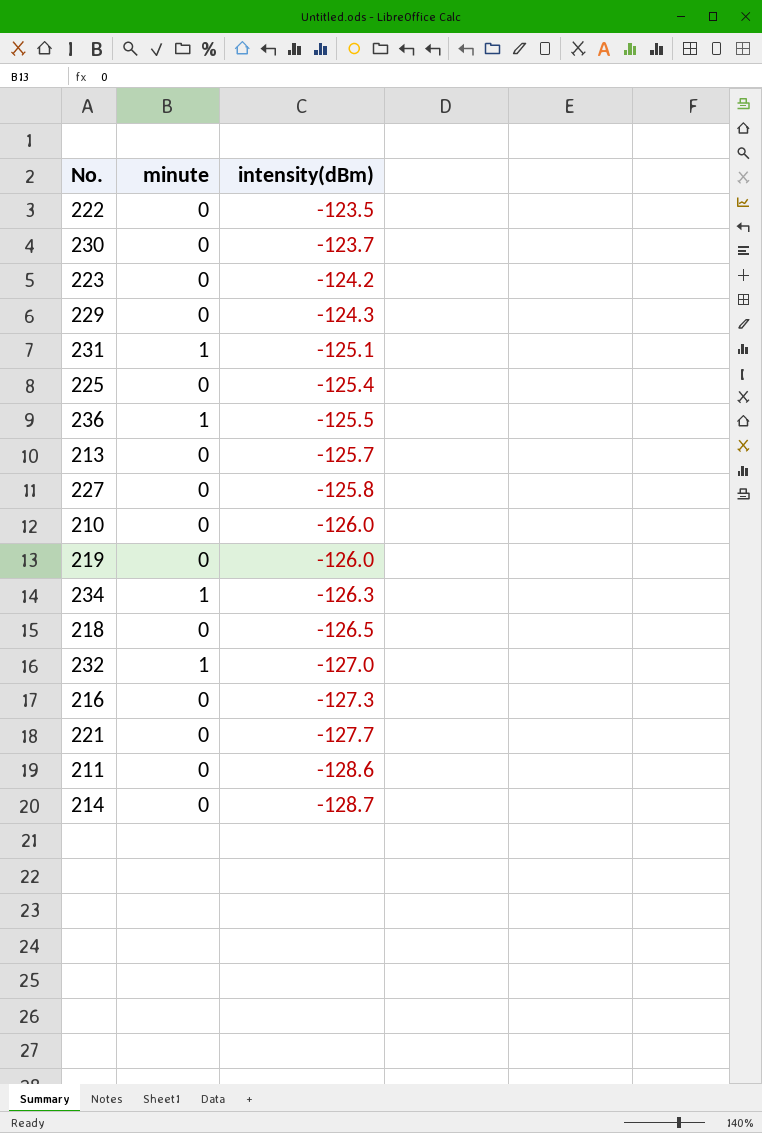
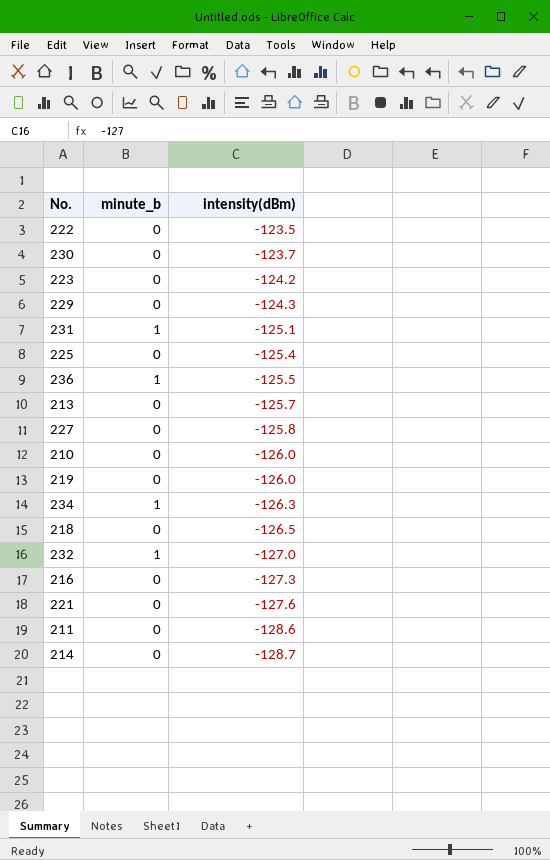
column name: minute -> minute_b
221 | intensity(dBm): -127.7 -> -127.6

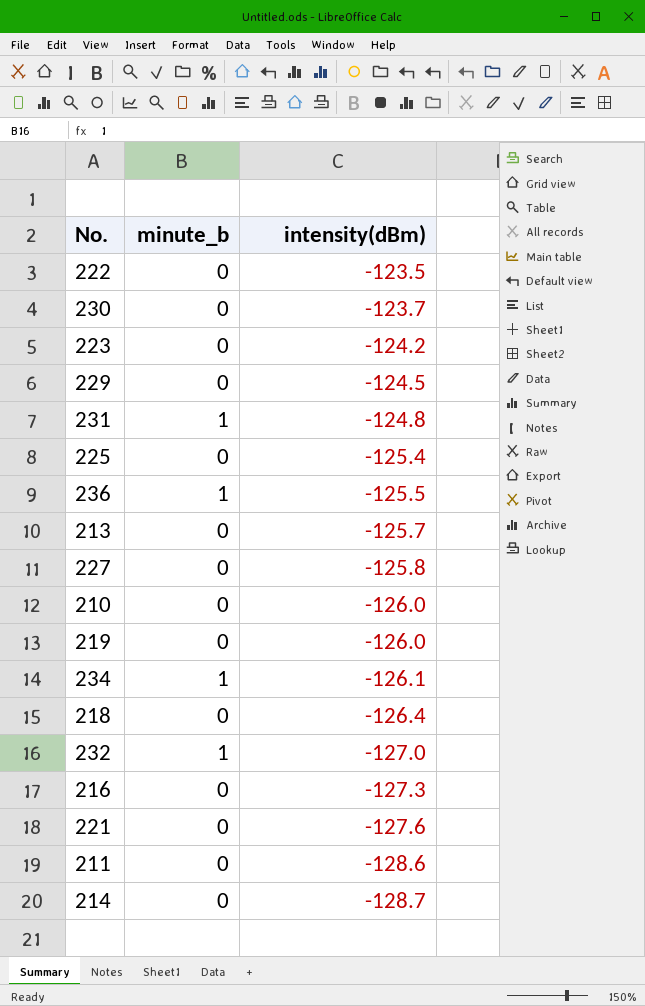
229 | intensity(dBm): -124.3 -> -124.5
231 | intensity(dBm): -125.1 -> -124.8
234 | intensity(dBm): -126.3 -> -126.1
218 | intensity(dBm): -126.5 -> -126.4

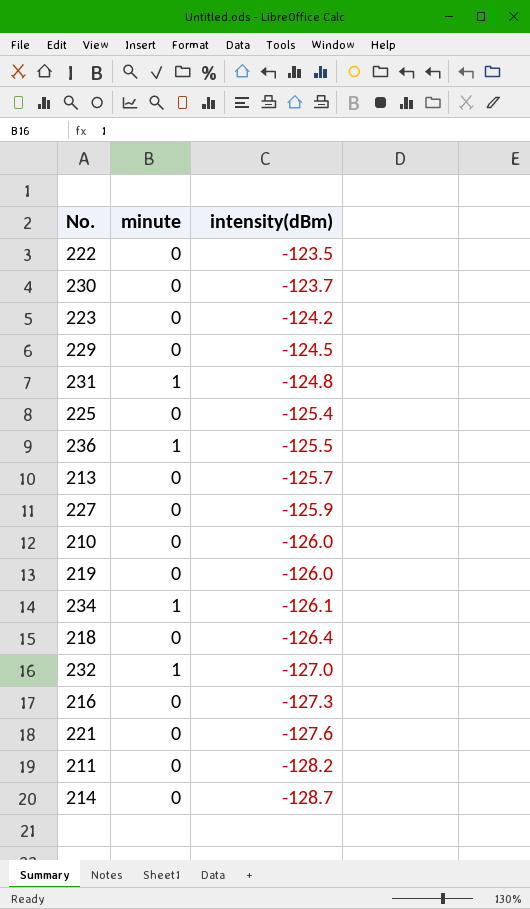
column name: minute_b -> minute
227 | intensity(dBm): -125.8 -> -125.9
211 | intensity(dBm): -128.6 -> -128.2

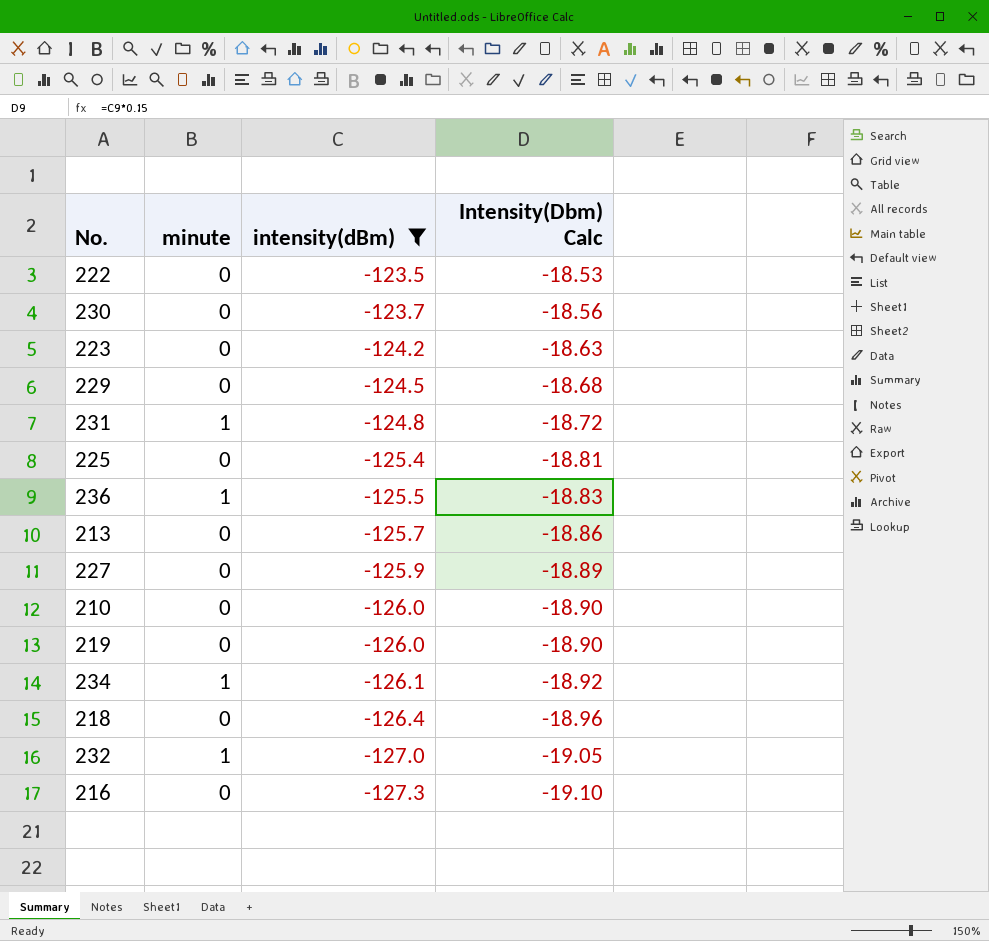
filter: none -> intensity(dBm) >= -127.3
column Intensity(Dbm) Calc | formula: none -> [intensity(dBm)] * 0.15

